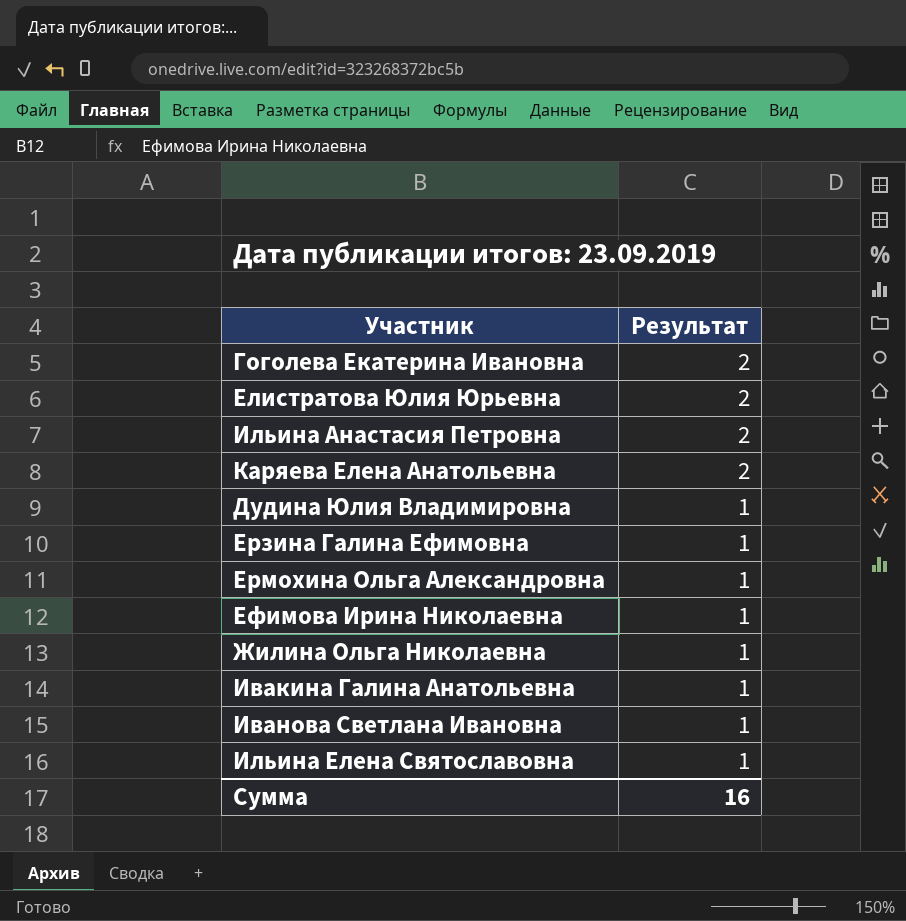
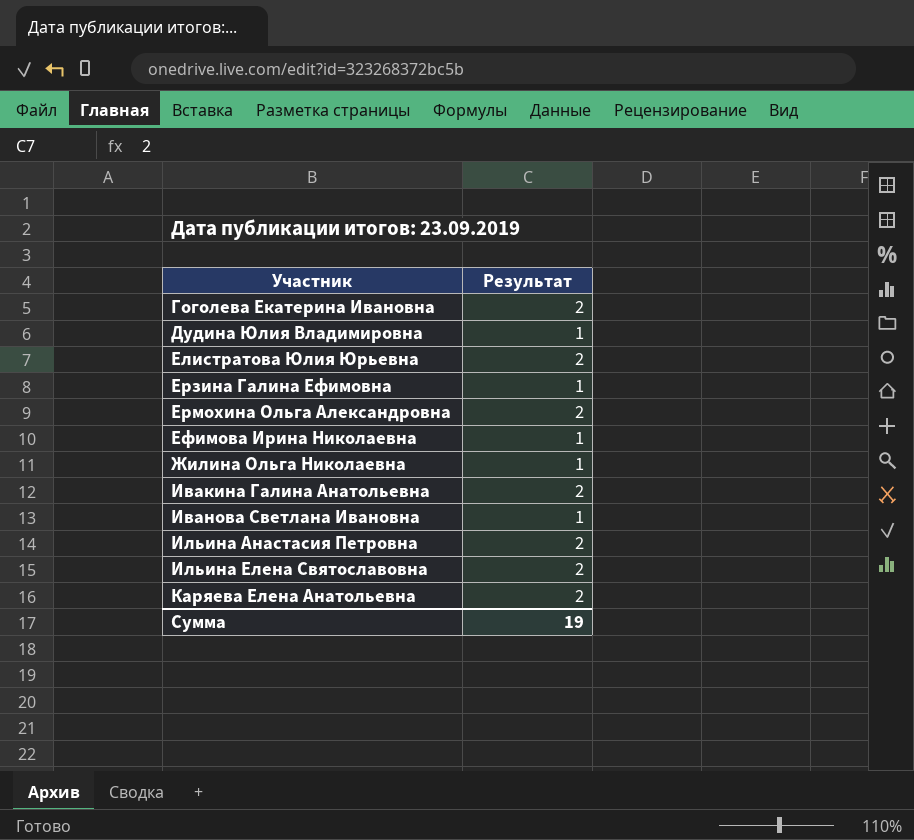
row order: Результат descending -> Участник ascending
Ермохина Ольга Александровна | Результат: 1 -> 2
Ивакина Галина Анатольевна | Результат: 1 -> 2
Ильина Елена Святославовна | Результат: 1 -> 2
Сумма | Результат: 16 -> 19

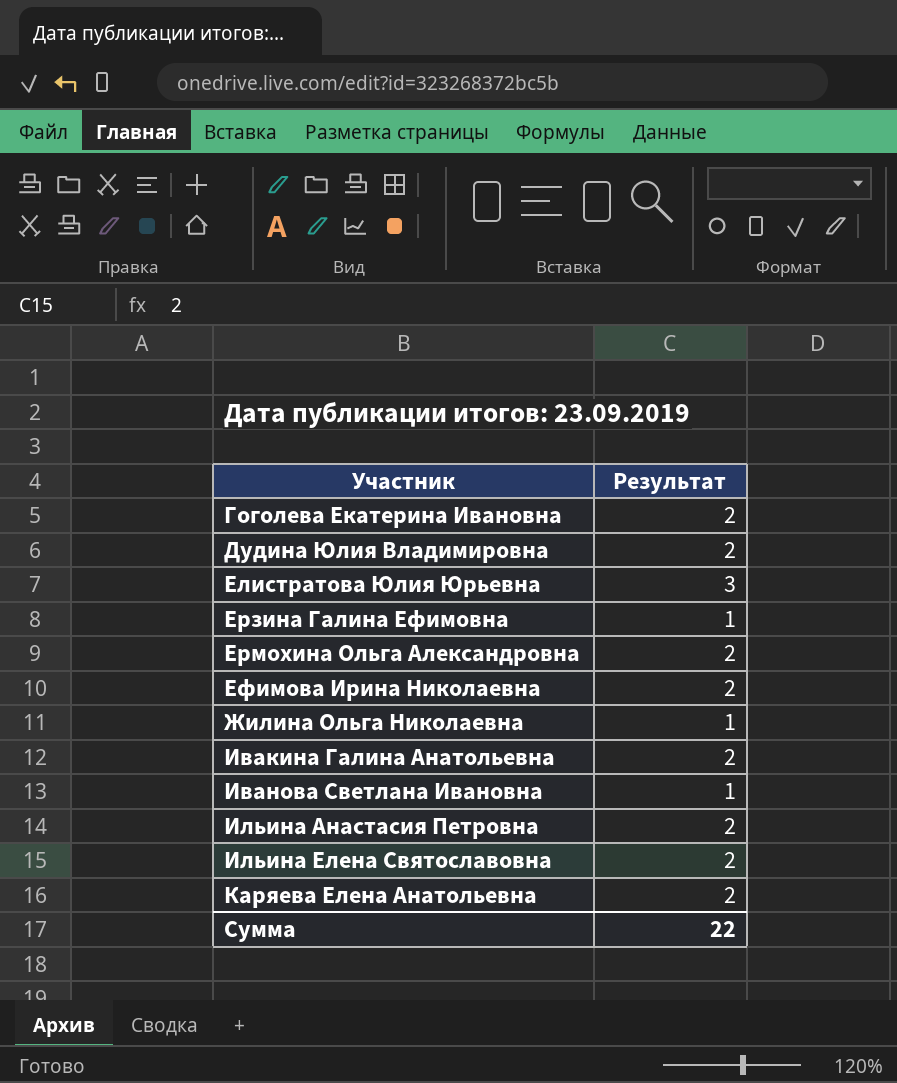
Дудина Юлия Владимировна | Результат: 1 -> 2
Елистратова Юлия Юрьевна | Результат: 2 -> 3
Ефимова Ирина Николаевна | Результат: 1 -> 2
Сумма | Результат: 19 -> 22

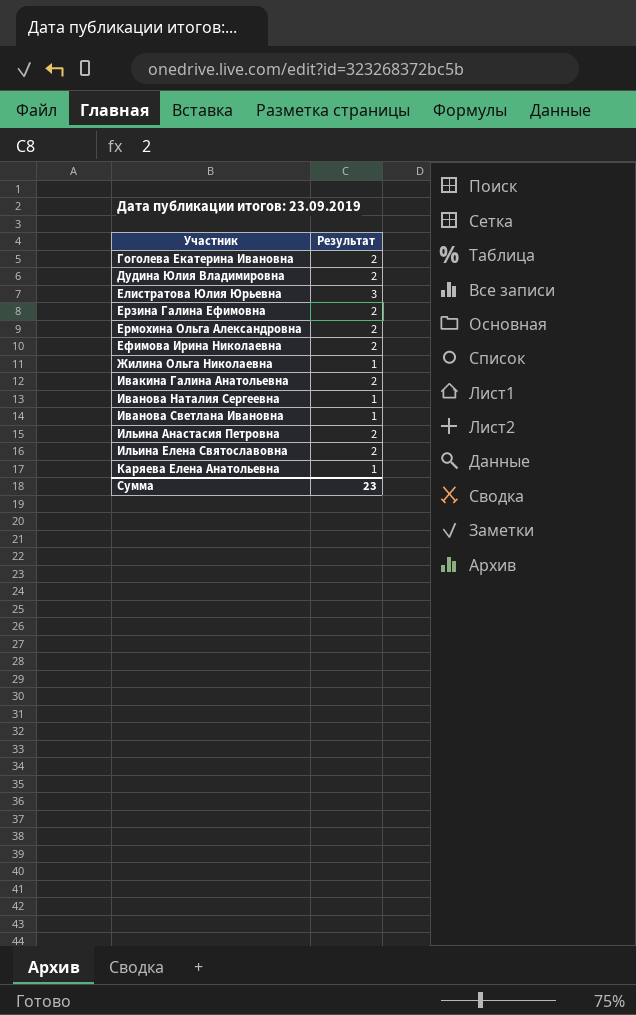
Ерзина Галина Ефимовна | Результат: 1 -> 2
row Иванова Наталия Сергеевна: none -> 1
Каряева Елена Анатольевна | Результат: 2 -> 1
Сумма | Результат: 22 -> 23

